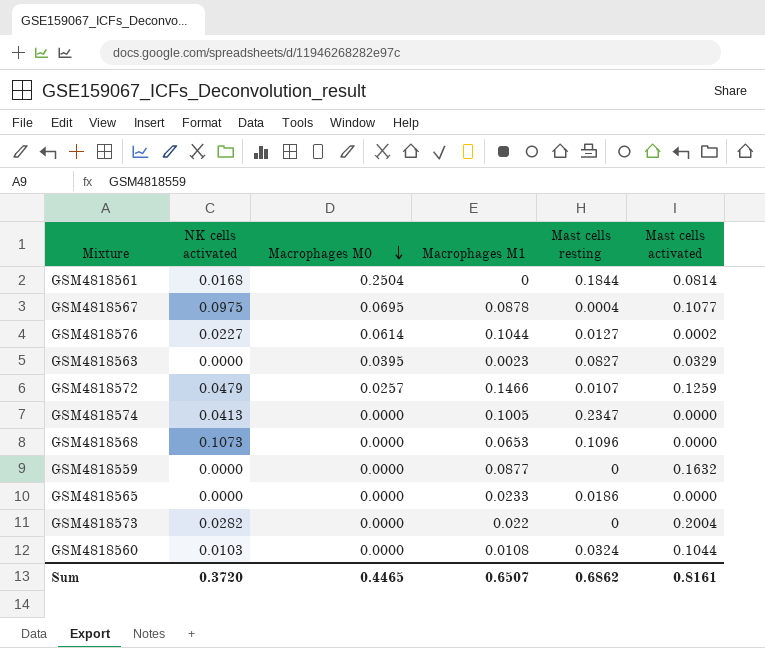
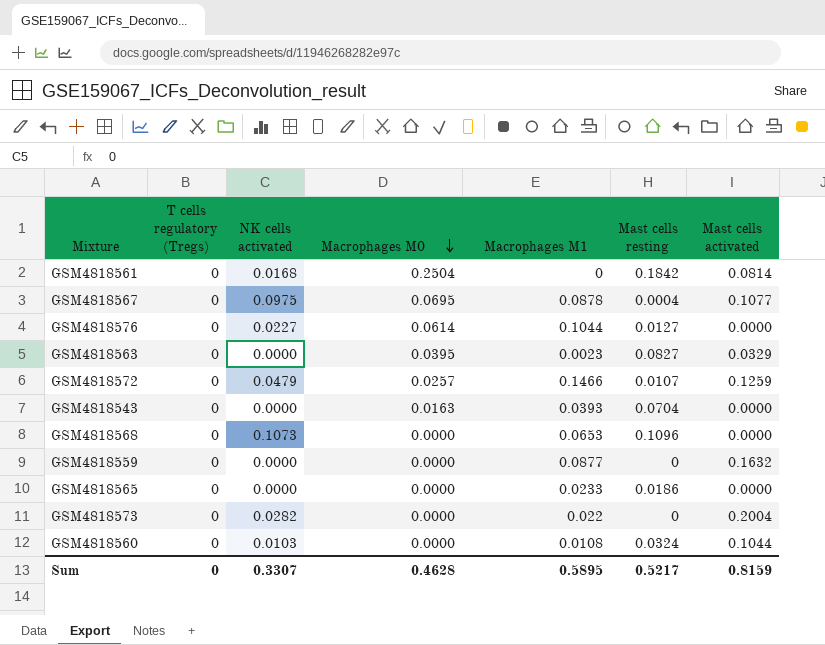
column T cells regulatory (Tregs) | position: none -> 2
row GSM4818574: 0.0413 | 0.0000 | 0.1005 | 0.2347 | 0.0000 -> none
GSM4818561 | Mast cells resting: 0.1844 -> 0.1842
GSM4818576 | Mast cells activated: 0.0002 -> 0.0000
row GSM4818543: none -> 0 | 0.0000 | 0.0163 | 0.0393 | 0.0704 | 0.0000
Sum | NK cells activated: 0.3720 -> 0.3307
Sum | Macrophages M0: 0.4465 -> 0.4628
Sum | Macrophages M1: 0.6507 -> 0.5895
Sum | Mast cells resting: 0.6862 -> 0.5217
Sum | Mast cells activated: 0.8161 -> 0.8159

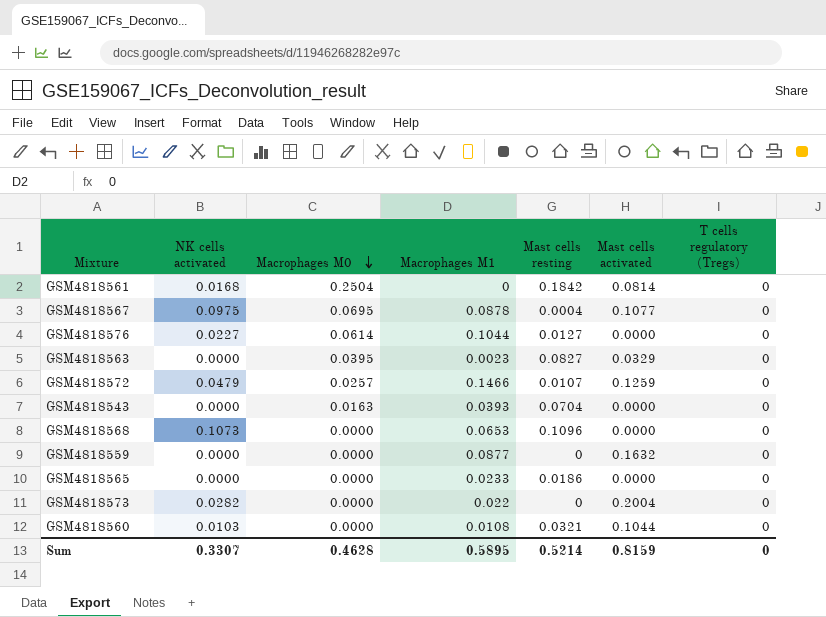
column T cells regulatory (Tregs) | position: 2 -> 7
GSM4818560 | Mast cells resting: 0.0324 -> 0.0321
Sum | Mast cells resting: 0.5217 -> 0.5214

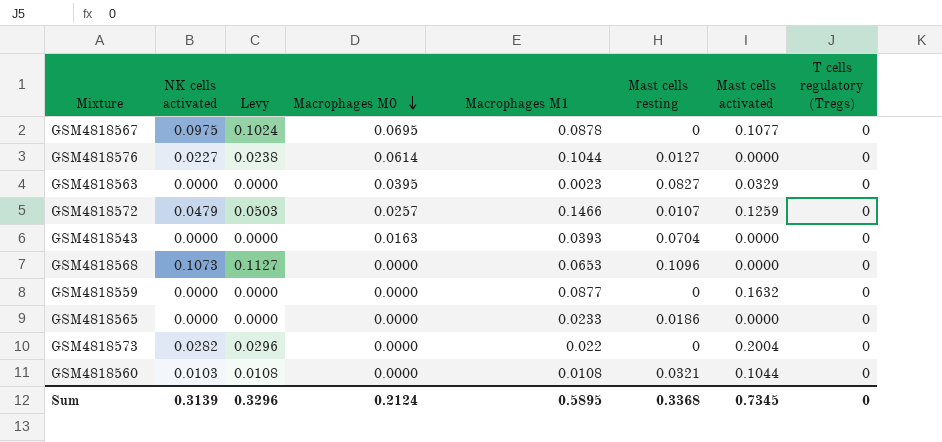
column Levy | formula: none -> [NK cells activated] * 1.05
row GSM4818561: 0.0168 | 0.2504 | 0 | 0.1842 | 0.0814 | 0 -> none
GSM4818567 | Mast cells resting: 0.0004 -> 0
Sum | NK cells activated: 0.3307 -> 0.3139
Sum | Macrophages M0: 0.4628 -> 0.2124
Sum | Mast cells resting: 0.5214 -> 0.3368
Sum | Mast cells activated: 0.8159 -> 0.7345

